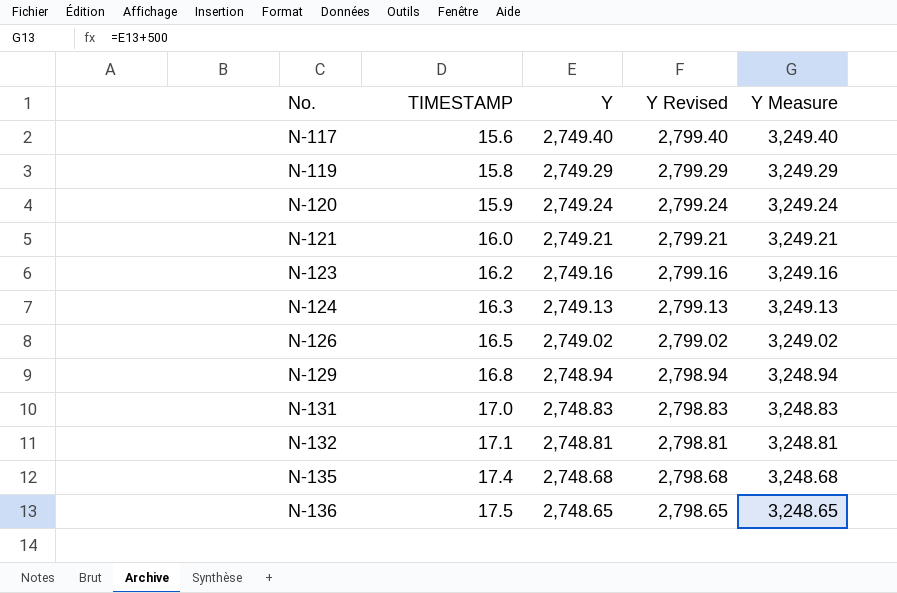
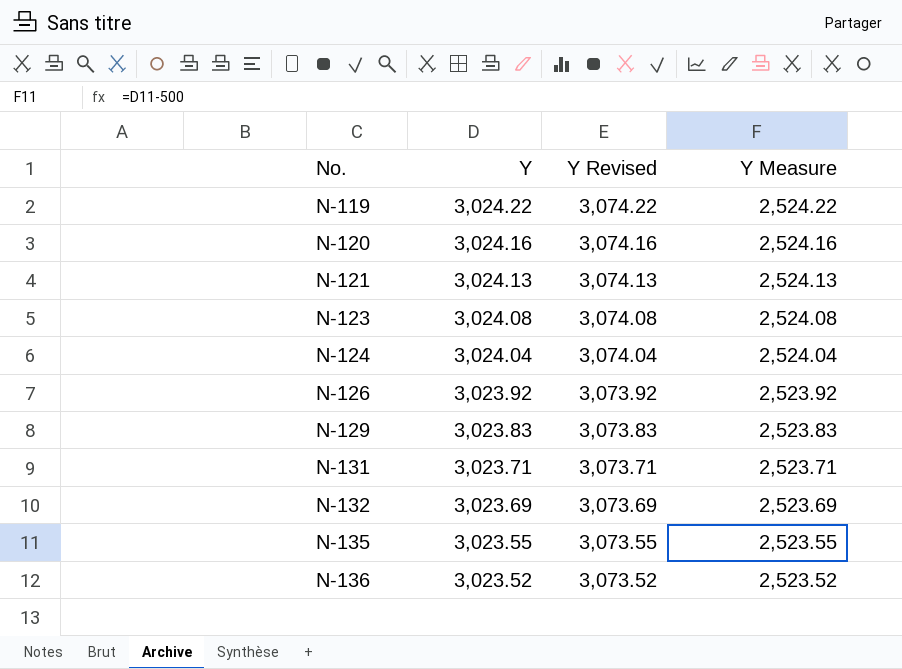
column TIMESTAMP | position: 2 -> none
column Y Measure | formula: [Y] + 500 -> [Y] - 500
row N-117: 15.6 | 2,749.40 | 2,799.40 | 3,249.40 -> none
N-119 | Y: 2,749.29 -> 3,024.22
N-119 | Y Revised: 2,799.29 -> 3,074.22
N-120 | Y: 2,749.24 -> 3,024.16
N-120 | Y Revised: 2,799.24 -> 3,074.16
N-121 | Y: 2,749.21 -> 3,024.13
N-121 | Y Revised: 2,799.21 -> 3,074.13
N-123 | Y: 2,749.16 -> 3,024.08
N-123 | Y Revised: 2,799.16 -> 3,074.08
N-124 | Y: 2,749.13 -> 3,024.04
N-124 | Y Revised: 2,799.13 -> 3,074.04
N-126 | Y: 2,749.02 -> 3,023.92
N-126 | Y Revised: 2,799.02 -> 3,073.92
N-129 | Y: 2,748.94 -> 3,023.83
N-129 | Y Revised: 2,798.94 -> 3,073.83
N-131 | Y: 2,748.83 -> 3,023.71
N-131 | Y Revised: 2,798.83 -> 3,073.71
N-132 | Y: 2,748.81 -> 3,023.69
N-132 | Y Revised: 2,798.81 -> 3,073.69
N-135 | Y: 2,748.68 -> 3,023.55
N-135 | Y Revised: 2,798.68 -> 3,073.55
N-136 | Y: 2,748.65 -> 3,023.52
N-136 | Y Revised: 2,798.65 -> 3,073.52

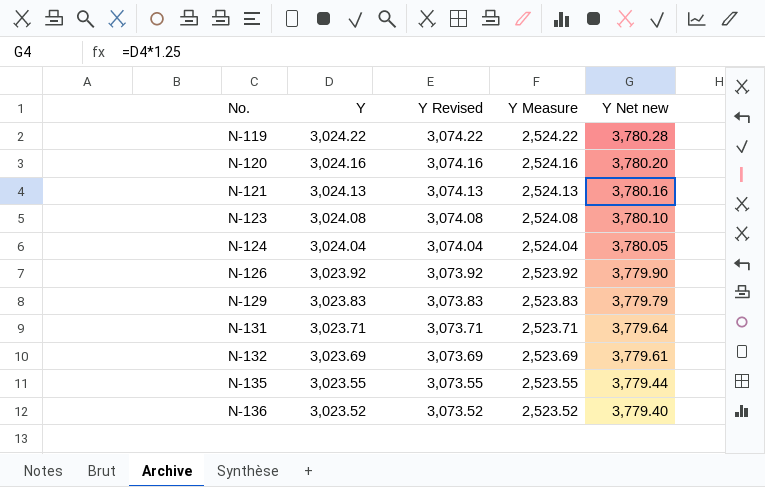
column Y Net new | formula: none -> [Y] * 1.25

